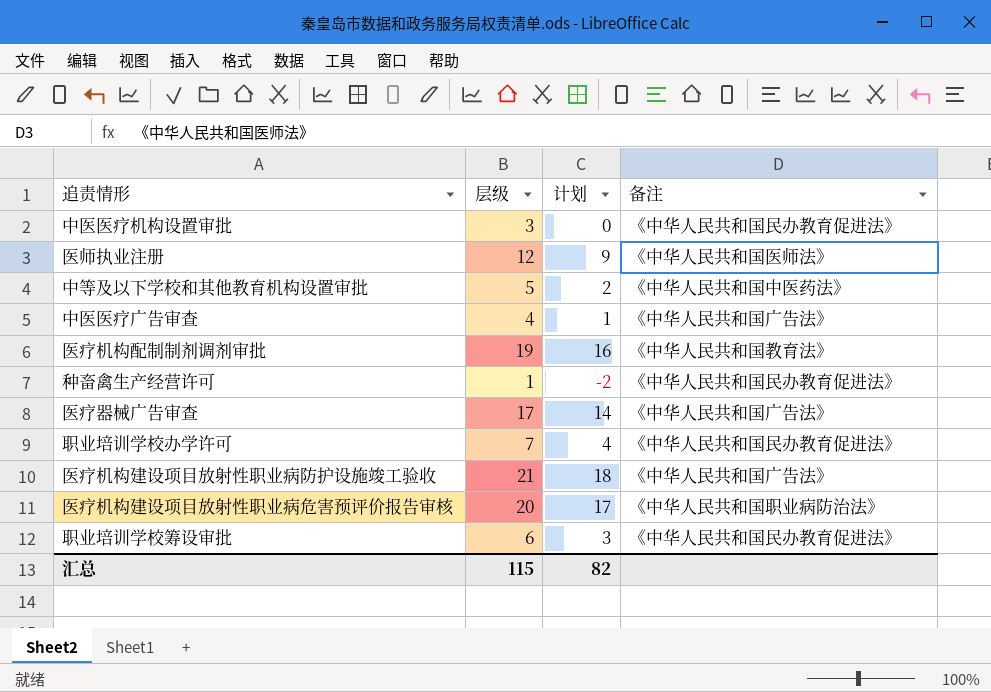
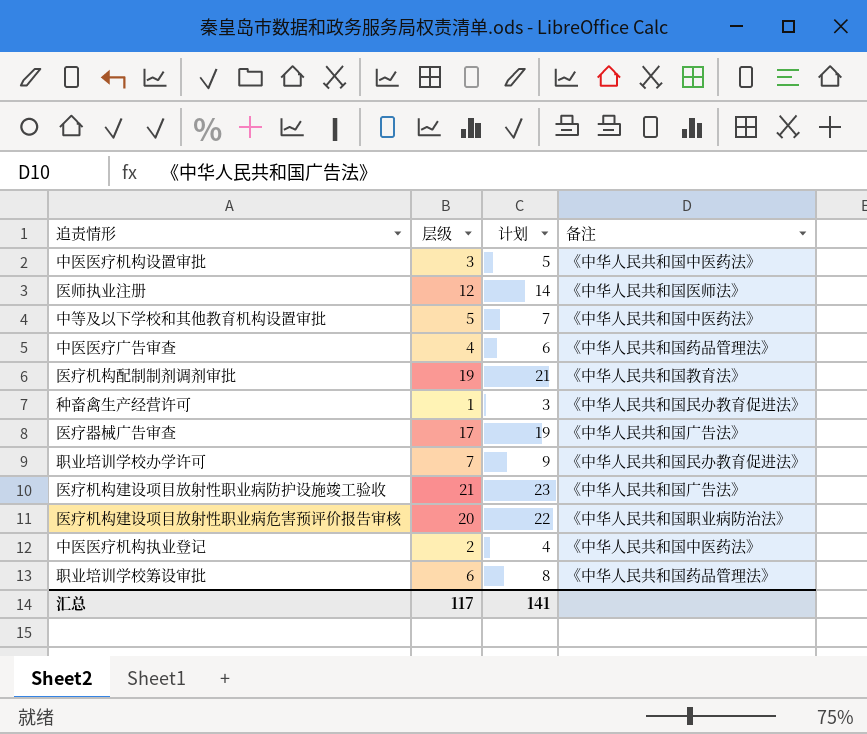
column 计划 | formula: [层级] - 3 -> [层级] + 2
中医医疗机构设置审批 | 备注: 《中华人民共和国民办教育促进法》 -> 《中华人民共和国中医药法》
中医医疗广告审查 | 备注: 《中华人民共和国广告法》 -> 《中华人民共和国药品管理法》
row 中医医疗机构执业登记: none -> 2 | 4 | 《中华人民共和国中医药法》
职业培训学校筹设审批 | 备注: 《中华人民共和国民办教育促进法》 -> 《中华人民共和国药品管理法》
汇总 | 层级: 115 -> 117
汇总 | 计划: 82 -> 141

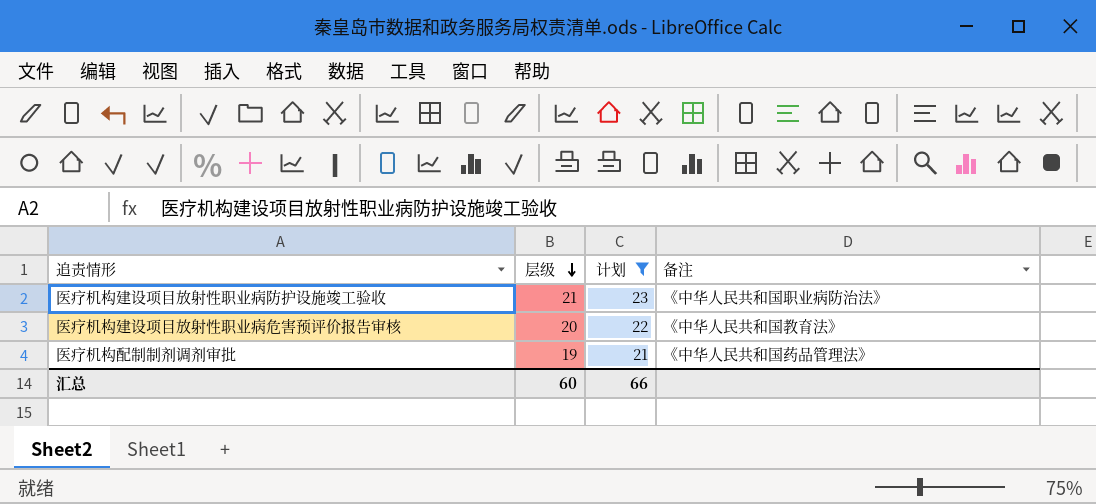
filter: none -> 计划 >= 21
row order: none -> 层级 descending
医疗机构建设项目放射性职业病防护设施竣工验收 | 备注: 《中华人民共和国广告法》 -> 《中华人民共和国职业病防治法》
医疗机构建设项目放射性职业病危害预评价报告审核 | 备注: 《中华人民共和国职业病防治法》 -> 《中华人民共和国教育法》
医疗机构配制制剂调剂审批 | 备注: 《中华人民共和国教育法》 -> 《中华人民共和国药品管理法》
汇总 | 层级: 117 -> 60
汇总 | 计划: 141 -> 66

